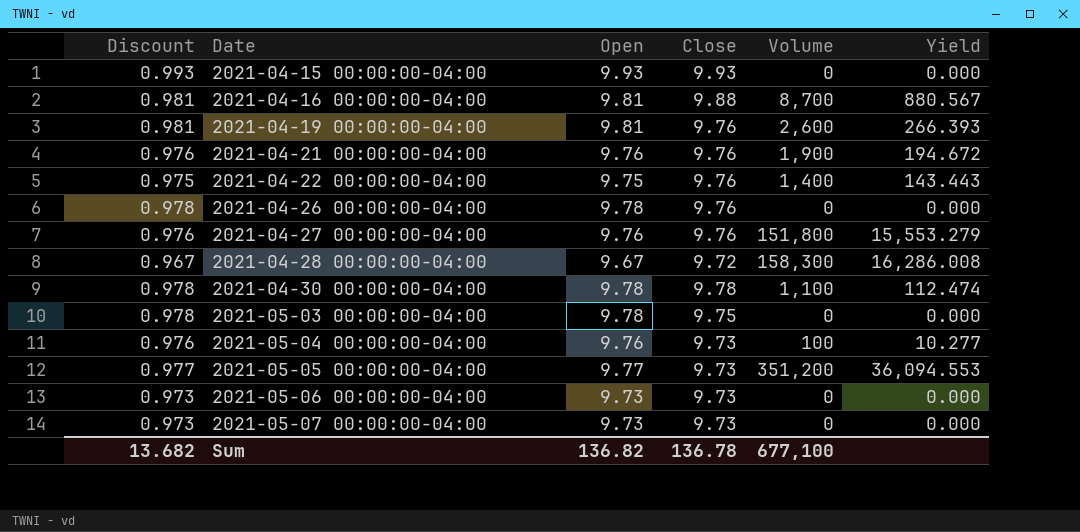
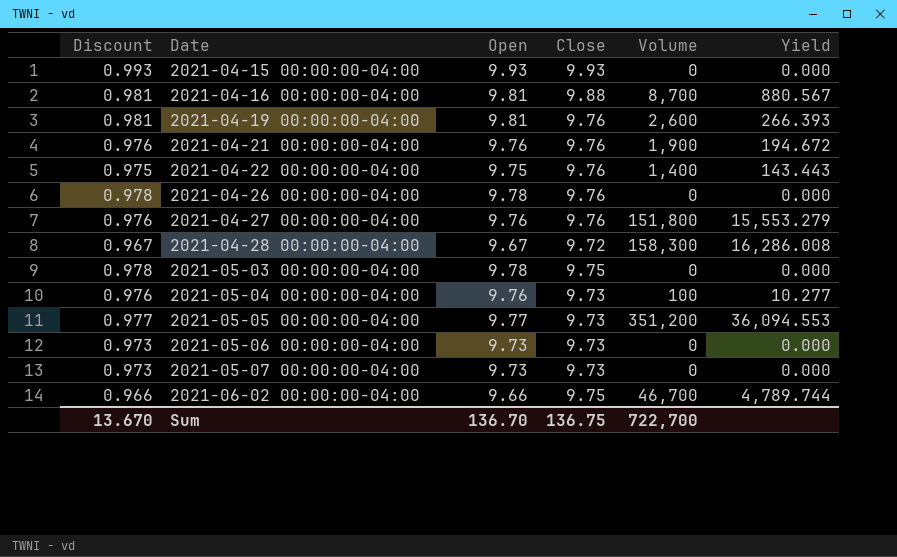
row 2021-04-30 00:00:00-04:00: 0.978 | 9.78 | 9.78 | 1,100 | 112.474 -> none
row 2021-06-02 00:00:00-04:00: none -> 0.966 | 9.66 | 9.75 | 46,700 | 4,789.744
Sum | Discount: 13.682 -> 13.670
Sum | Open: 136.82 -> 136.70
Sum | Close: 136.78 -> 136.75
Sum | Volume: 677,100 -> 722,700

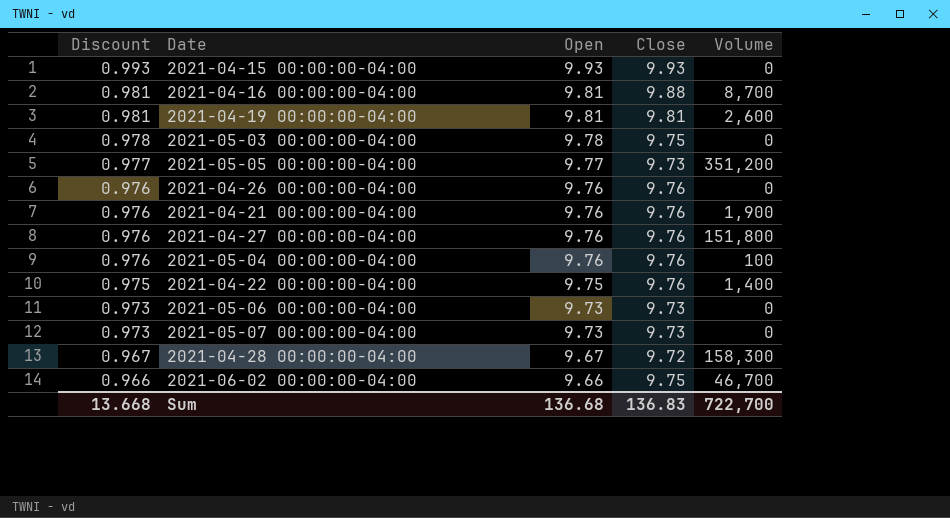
row order: Date ascending -> Discount descending
column Yield | formula: [Volume] / [Close] -> none
2021-04-19 00:00:00-04:00 | Close: 9.76 -> 9.81
2021-04-26 00:00:00-04:00 | Discount: 0.978 -> 0.976
2021-04-26 00:00:00-04:00 | Open: 9.78 -> 9.76
2021-05-04 00:00:00-04:00 | Close: 9.73 -> 9.76
Sum | Discount: 13.670 -> 13.668
Sum | Open: 136.70 -> 136.68
Sum | Close: 136.75 -> 136.83

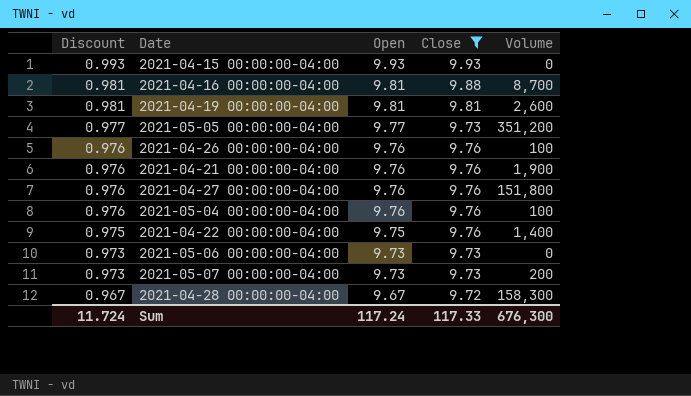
filter: none -> Close != 9.75
2021-04-26 00:00:00-04:00 | Volume: 0 -> 100
2021-05-07 00:00:00-04:00 | Volume: 0 -> 200
Sum | Discount: 13.668 -> 11.724
Sum | Open: 136.68 -> 117.24
Sum | Close: 136.83 -> 117.33
Sum | Volume: 722,700 -> 676,300

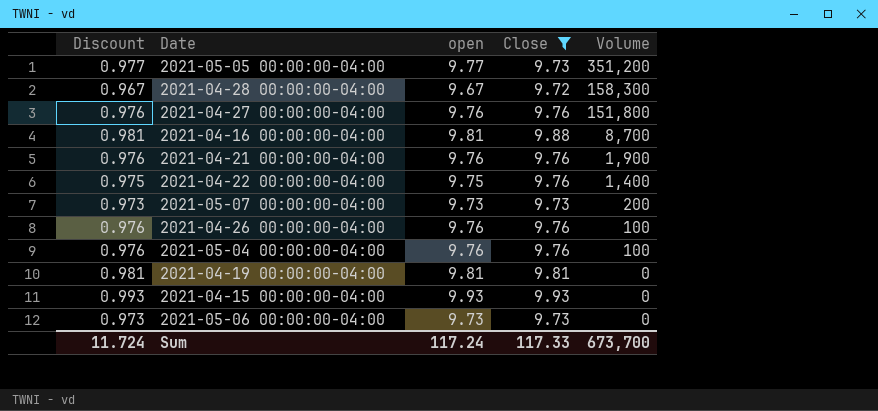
row order: Discount descending -> Volume descending
column name: Open -> open
2021-04-19 00:00:00-04:00 | Volume: 2,600 -> 0
Sum | Volume: 676,300 -> 673,700

